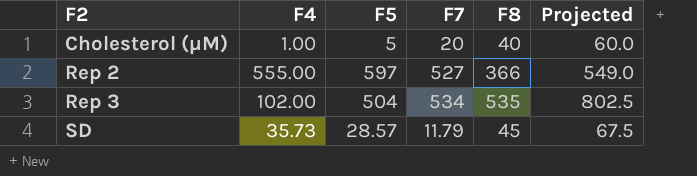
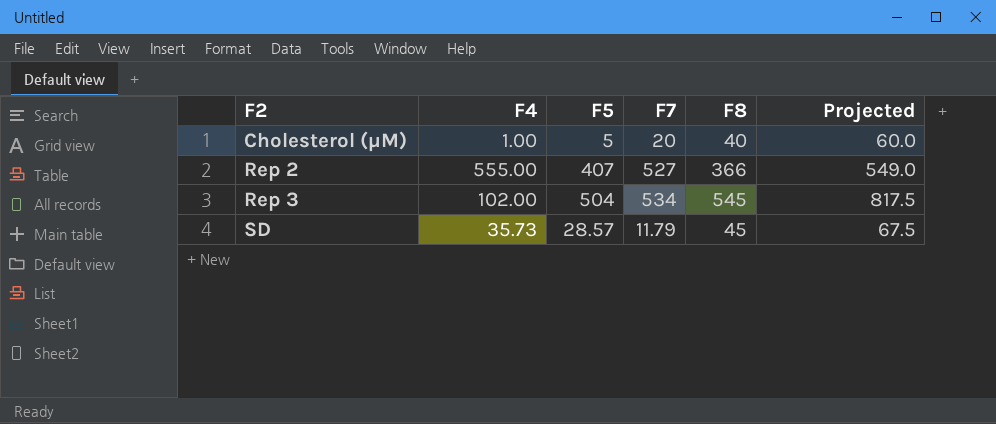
Rep 2 | F5: 597 -> 407
Rep 3 | F8: 535 -> 545
Rep 3 | Projected: 802.5 -> 817.5

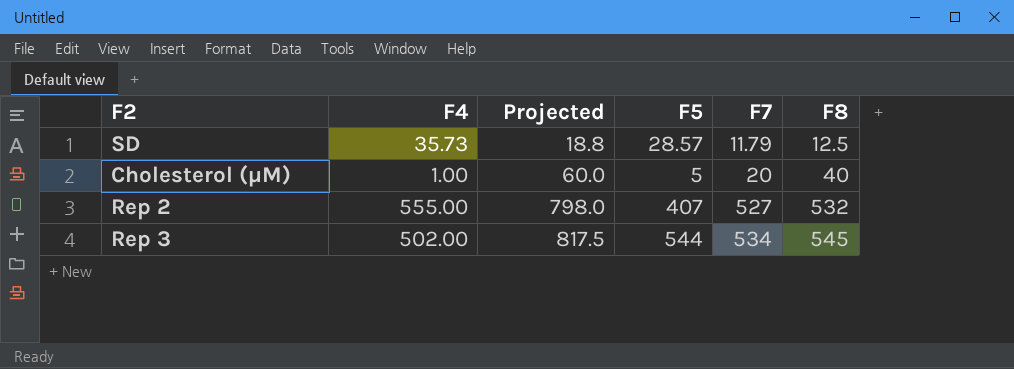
row order: F2 ascending -> Projected ascending
column Projected | position: 6 -> 3
SD | Projected: 67.5 -> 18.8
SD | F8: 45 -> 12.5
Rep 2 | Projected: 549.0 -> 798.0
Rep 2 | F8: 366 -> 532
Rep 3 | F4: 102.00 -> 502.00
Rep 3 | F5: 504 -> 544

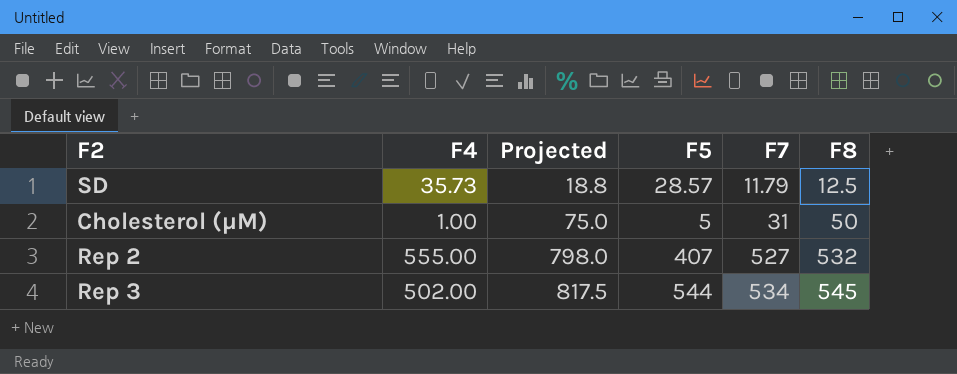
Cholesterol (μM) | Projected: 60.0 -> 75.0
Cholesterol (μM) | F7: 20 -> 31
Cholesterol (μM) | F8: 40 -> 50

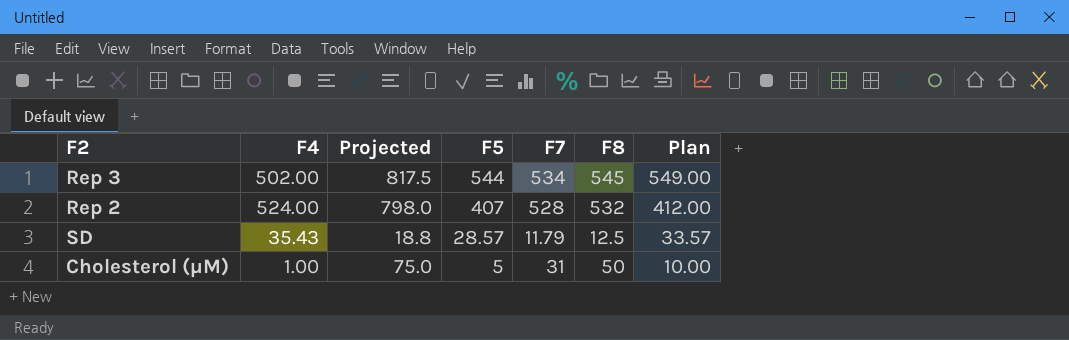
row order: Projected ascending -> F5 descending
column Plan | formula: none -> [F5] + 5
Rep 2 | F4: 555.00 -> 524.00
Rep 2 | F7: 527 -> 528
SD | F4: 35.73 -> 35.43

